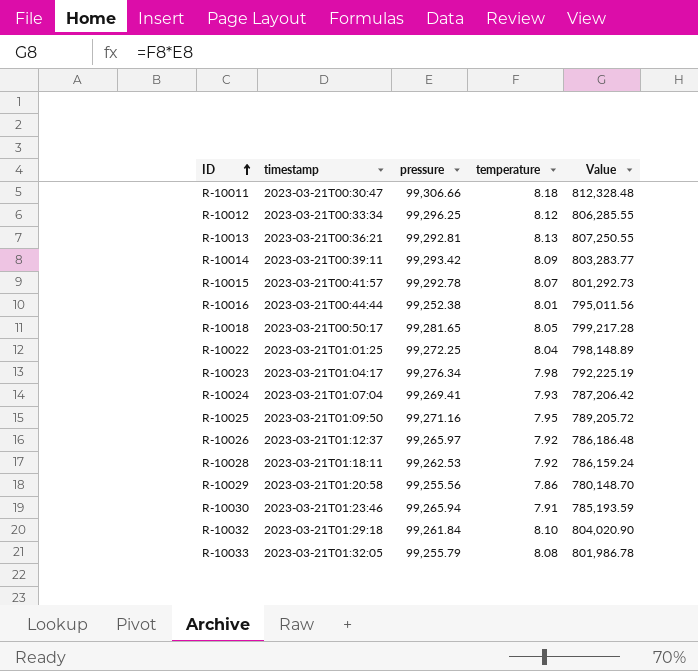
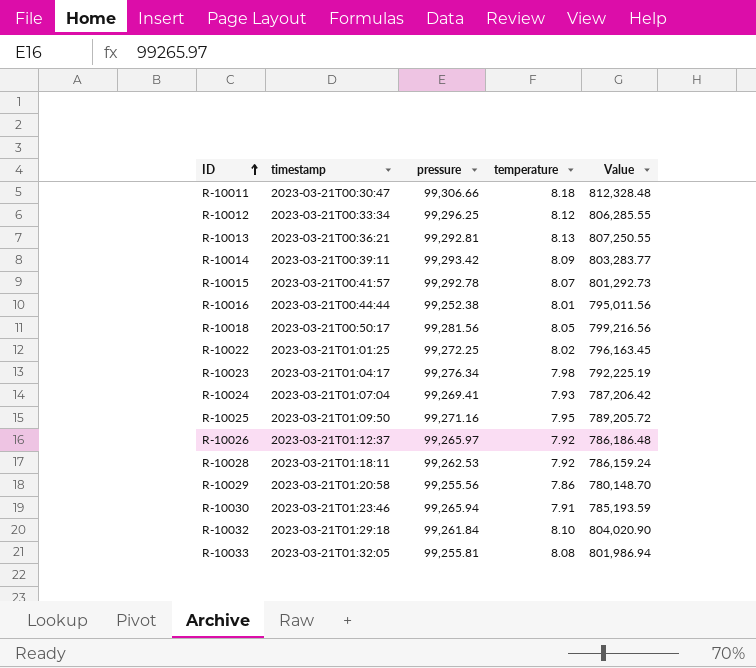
R-10018 | pressure: 99,281.65 -> 99,281.56
R-10018 | Value: 799,217.28 -> 799,216.56
R-10022 | temperature: 8.04 -> 8.02
R-10022 | Value: 798,148.89 -> 796,163.45
R-10033 | pressure: 99,255.79 -> 99,255.81
R-10033 | Value: 801,986.78 -> 801,986.94

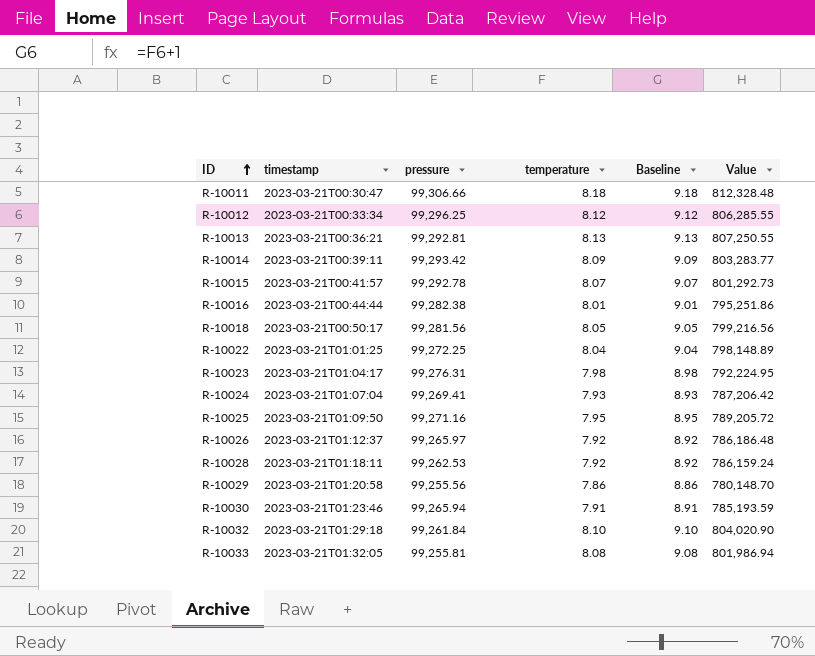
column Baseline | formula: none -> [temperature] + 1
R-10016 | pressure: 99,252.38 -> 99,282.38
R-10016 | Value: 795,011.56 -> 795,251.86
R-10022 | temperature: 8.02 -> 8.04
R-10022 | Value: 796,163.45 -> 798,148.89
R-10023 | pressure: 99,276.34 -> 99,276.31
R-10023 | Value: 792,225.19 -> 792,224.95

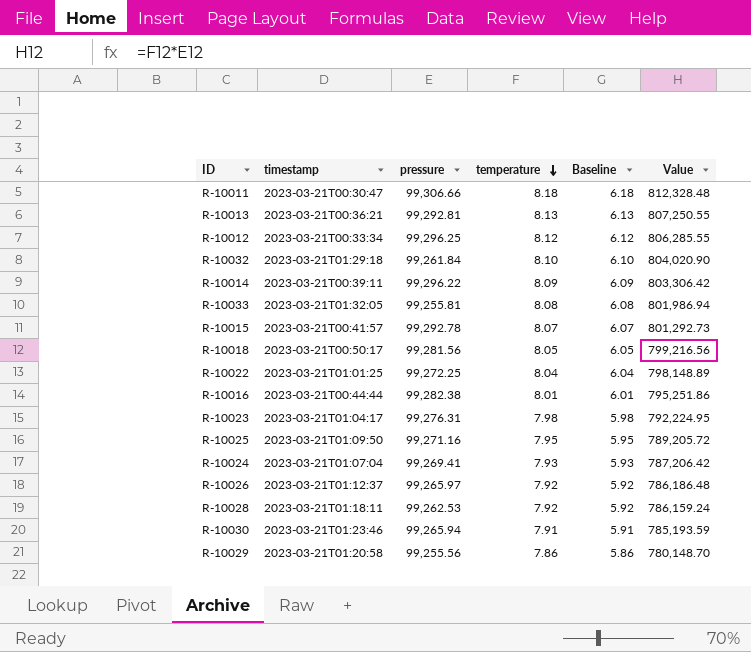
row order: ID ascending -> temperature descending
column Baseline | formula: [temperature] + 1 -> [temperature] - 2
R-10014 | pressure: 99,293.42 -> 99,296.22
R-10014 | Value: 803,283.77 -> 803,306.42

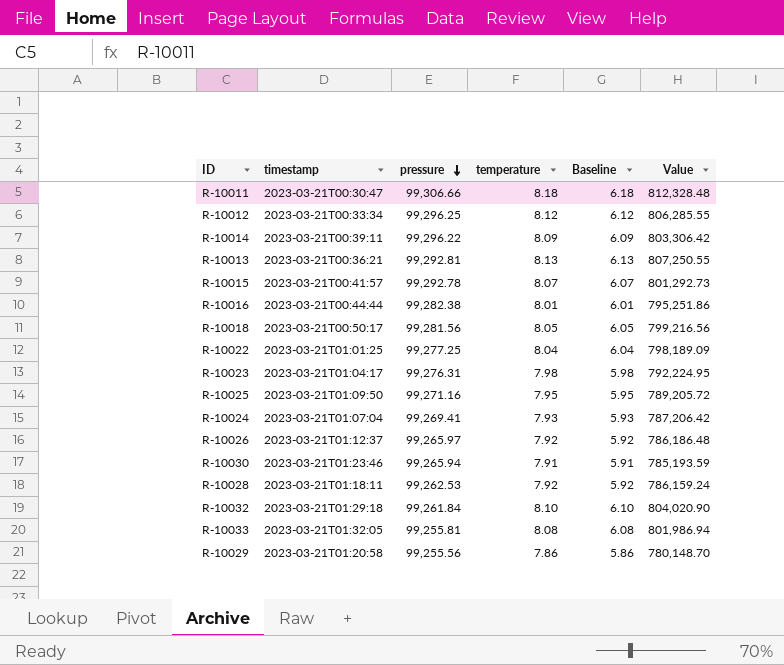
row order: temperature descending -> pressure descending
R-10022 | pressure: 99,272.25 -> 99,277.25
R-10022 | Value: 798,148.89 -> 798,189.09

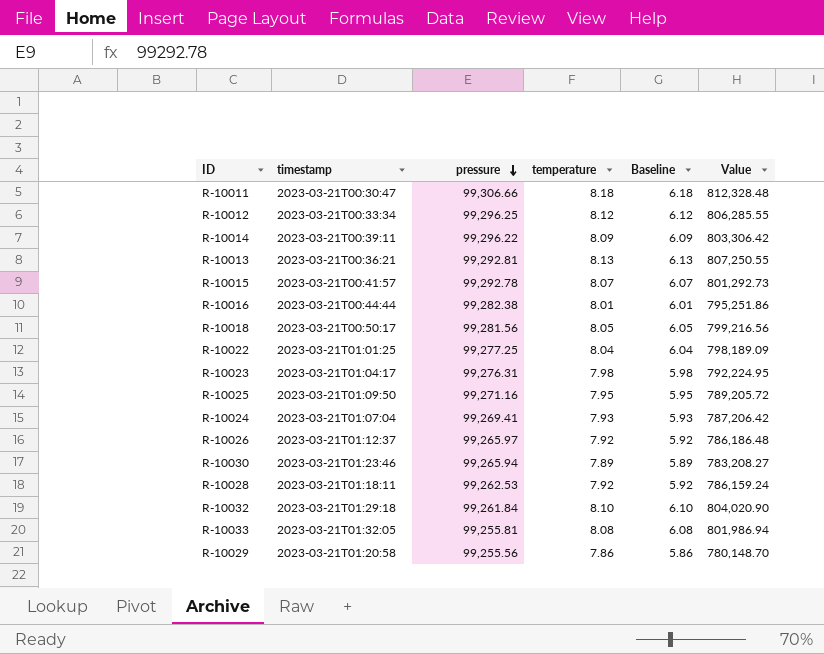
R-10030 | temperature: 7.91 -> 7.89
R-10030 | Baseline: 5.91 -> 5.89
R-10030 | Value: 785,193.59 -> 783,208.27

